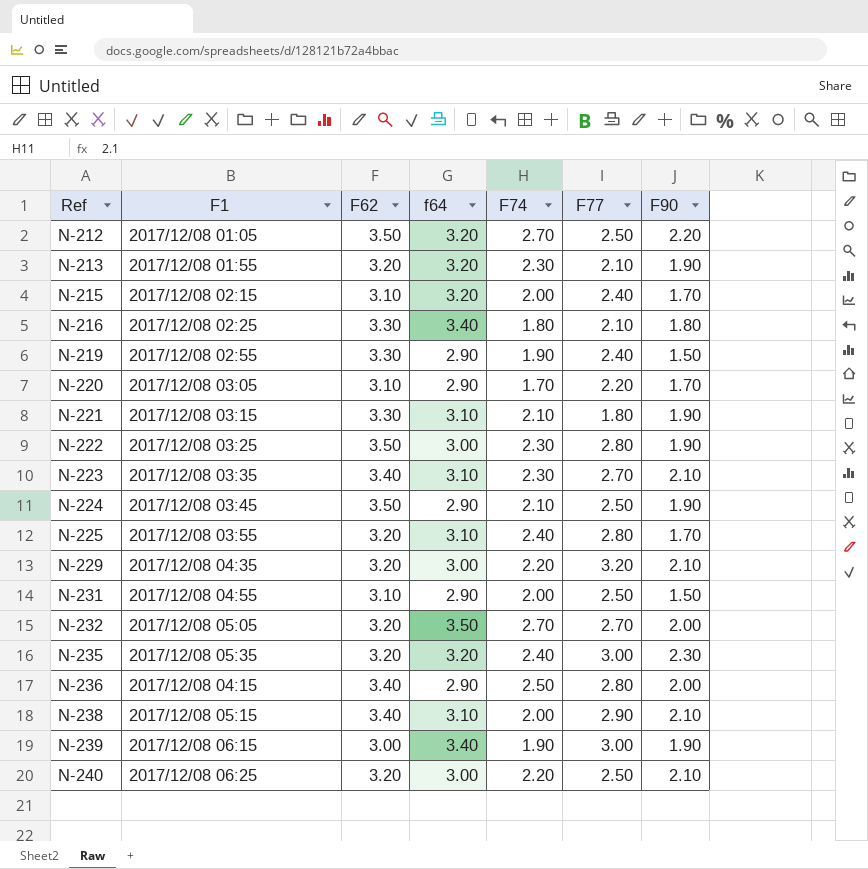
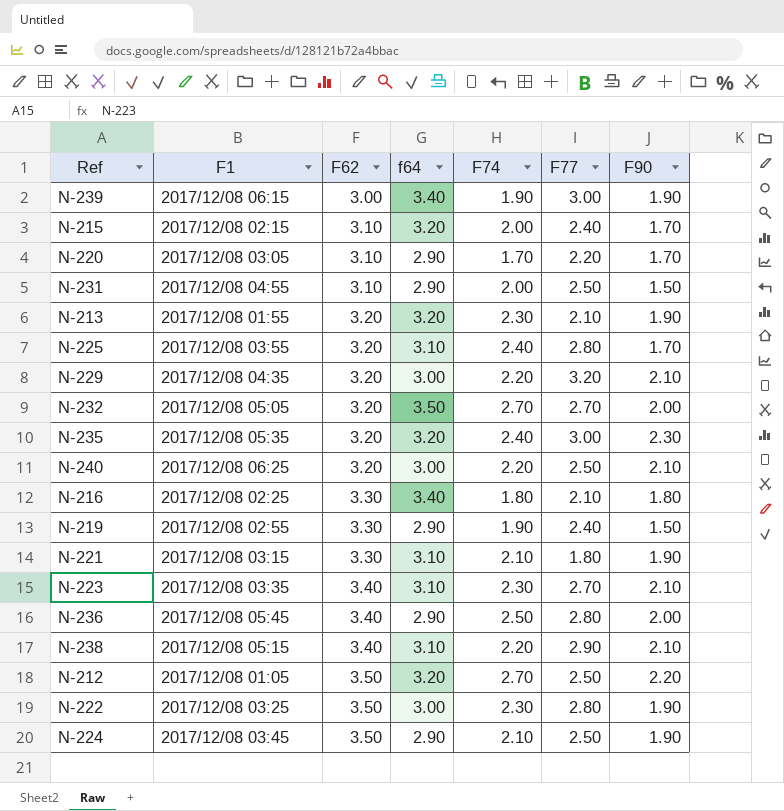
row order: Ref ascending -> F62 ascending
N-236 | F1: 2017/12/08 04:15 -> 2017/12/08 05:45
N-238 | F74: 2.00 -> 2.20

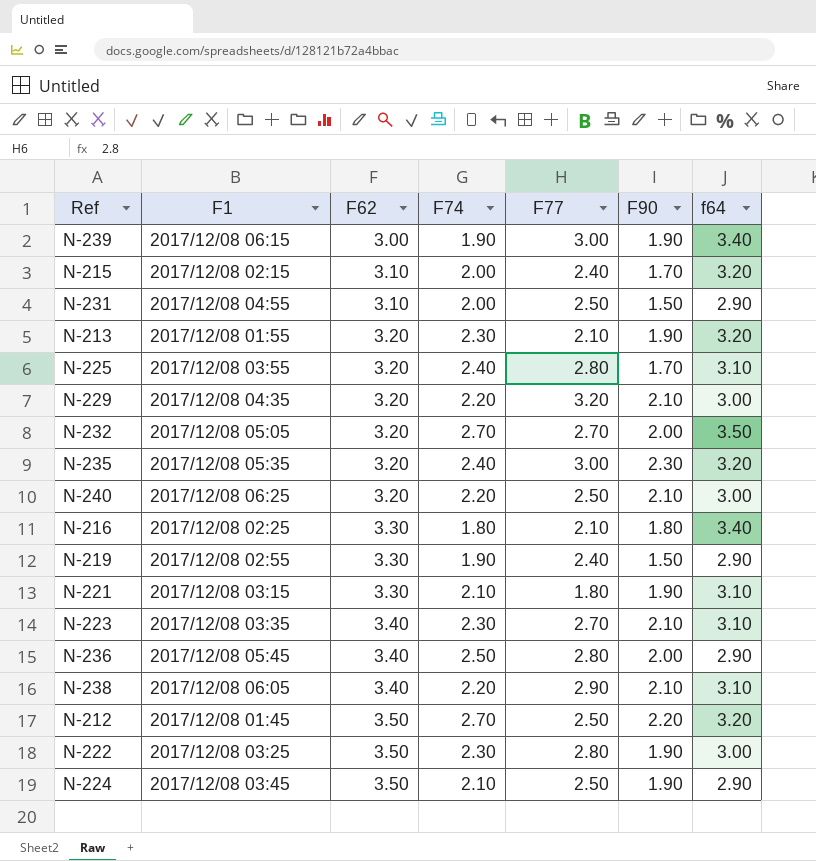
column f64 | position: 4 -> 7
row N-220: 2017/12/08 03:05 | 3.10 | 2.90 | 1.70 | 2.20 | 1.70 -> none
N-238 | F1: 2017/12/08 05:15 -> 2017/12/08 06:05
N-212 | F1: 2017/12/08 01:05 -> 2017/12/08 01:45

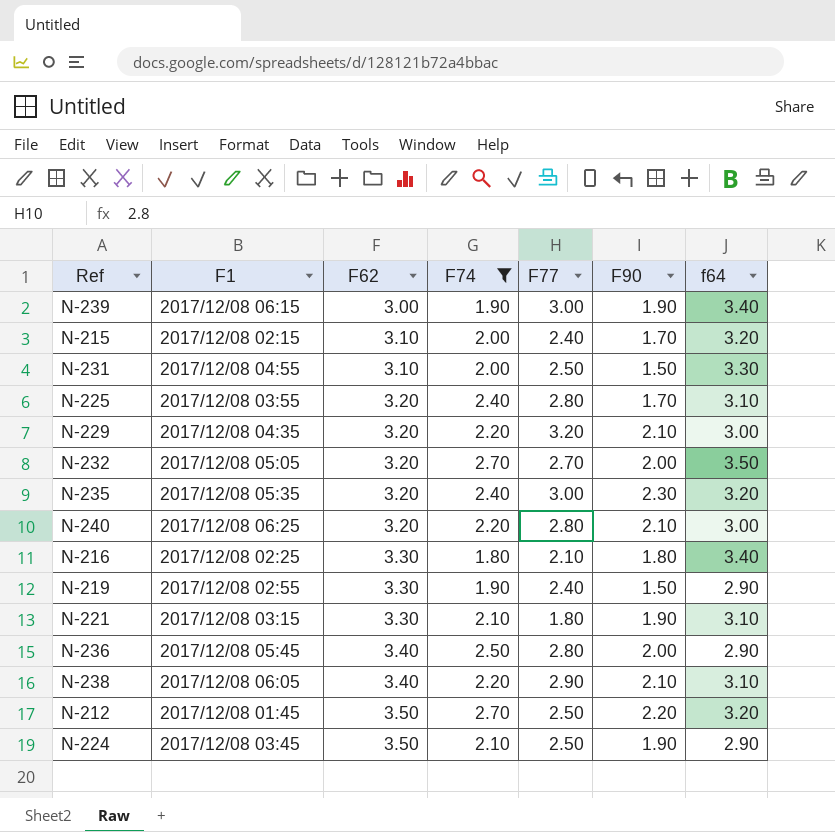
filter: none -> F74 != 2.30
N-231 | f64: 2.90 -> 3.30
N-240 | F77: 2.50 -> 2.80

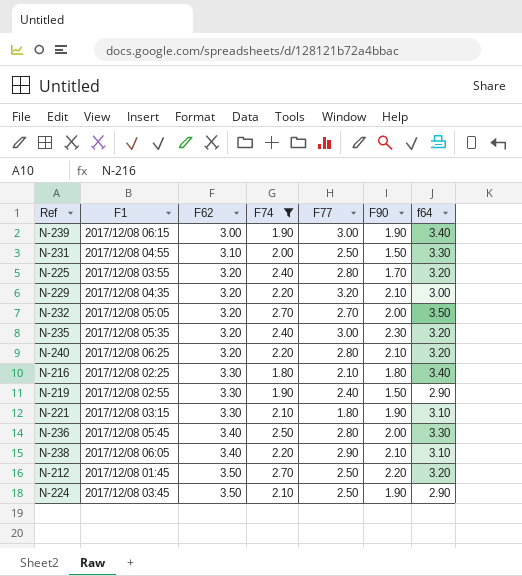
row N-215: 2017/12/08 02:15 | 3.10 | 2.00 | 2.40 | 1.70 | 3.20 -> none
N-225 | f64: 3.10 -> 3.20
N-240 | f64: 3.00 -> 3.20
N-236 | f64: 2.90 -> 3.30

